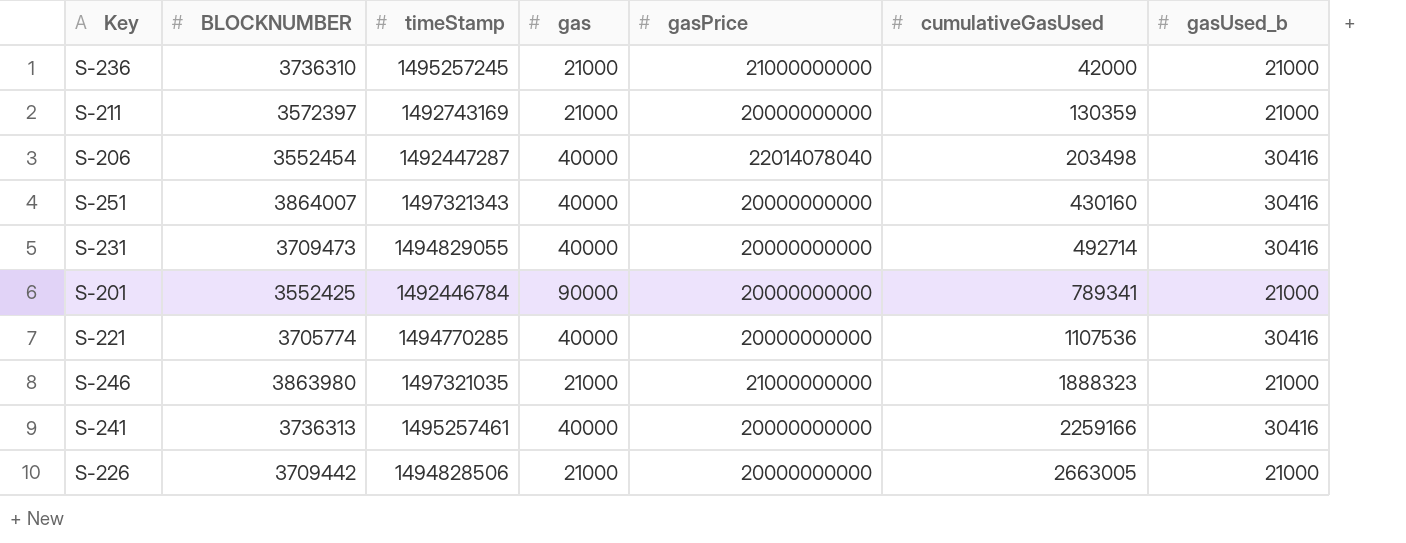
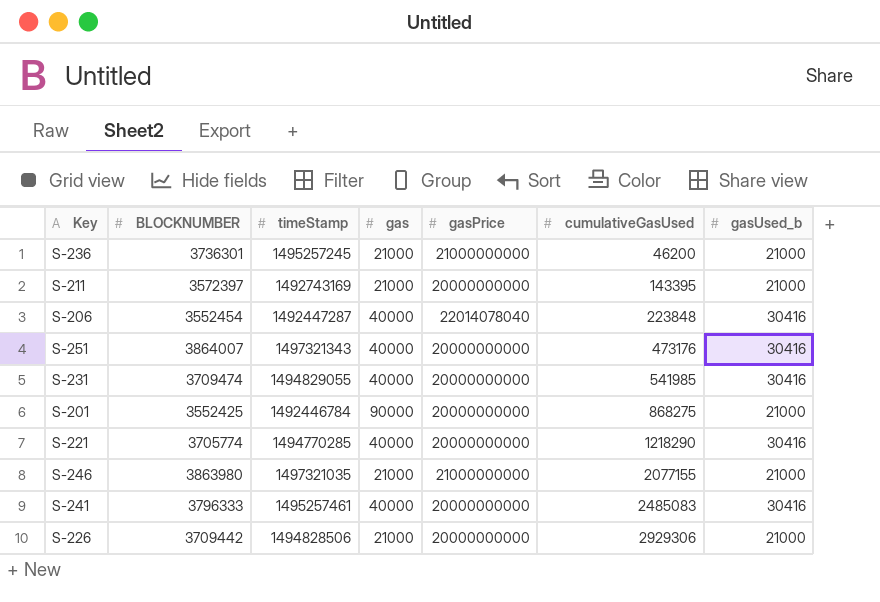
S-236 | BLOCKNUMBER: 3736310 -> 3736301
S-236 | cumulativeGasUsed: 42000 -> 46200
S-211 | cumulativeGasUsed: 130359 -> 143395
S-206 | cumulativeGasUsed: 203498 -> 223848
S-251 | cumulativeGasUsed: 430160 -> 473176
S-231 | BLOCKNUMBER: 3709473 -> 3709474
S-231 | cumulativeGasUsed: 492714 -> 541985
S-201 | cumulativeGasUsed: 789341 -> 868275
S-221 | cumulativeGasUsed: 1107536 -> 1218290
S-246 | cumulativeGasUsed: 1888323 -> 2077155
S-241 | BLOCKNUMBER: 3736313 -> 3796333
S-241 | cumulativeGasUsed: 2259166 -> 2485083
S-226 | cumulativeGasUsed: 2663005 -> 2929306

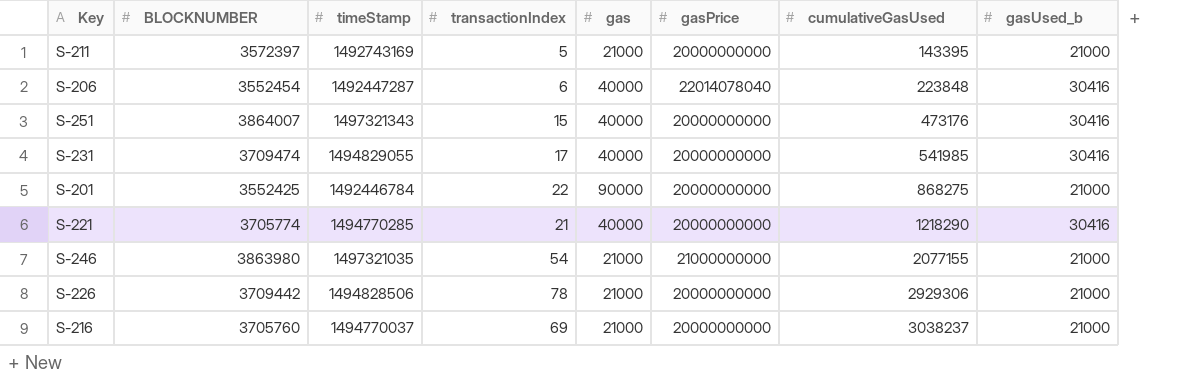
column transactionIndex | position: none -> 4
row S-236: 3736301 | 1495257245 | 21000 | 21000000000 | 46200 | 21000 -> none
row S-241: 3796333 | 1495257461 | 40000 | 20000000000 | 2485083 | 30416 -> none
row S-216: none -> 3705760 | 1494770037 | 69 | 21000 | 20000000000 | 3038237 | 21000

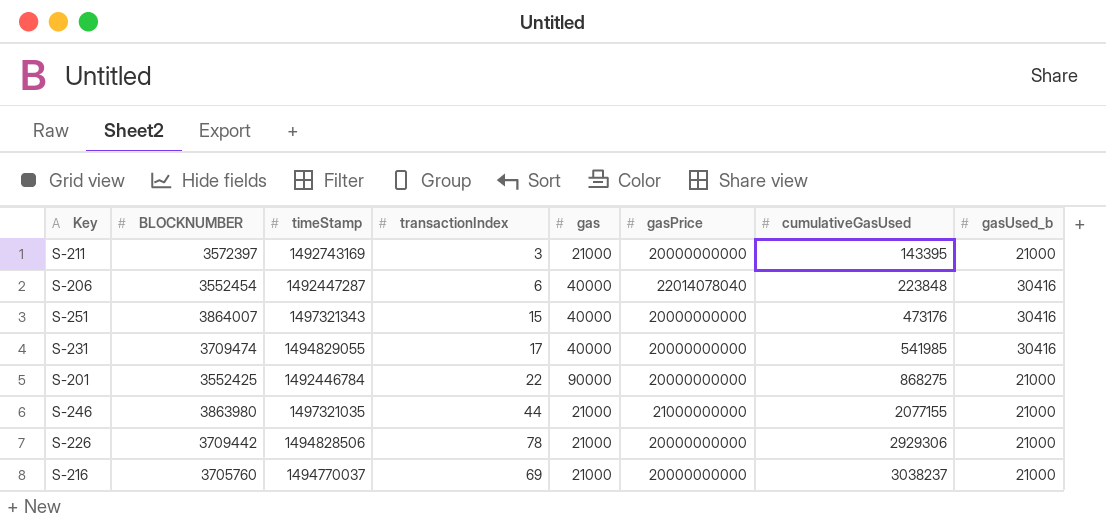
row S-221: 3705774 | 1494770285 | 21 | 40000 | 20000000000 | 1218290 | 30416 -> none
S-211 | transactionIndex: 5 -> 3
S-246 | transactionIndex: 54 -> 44

